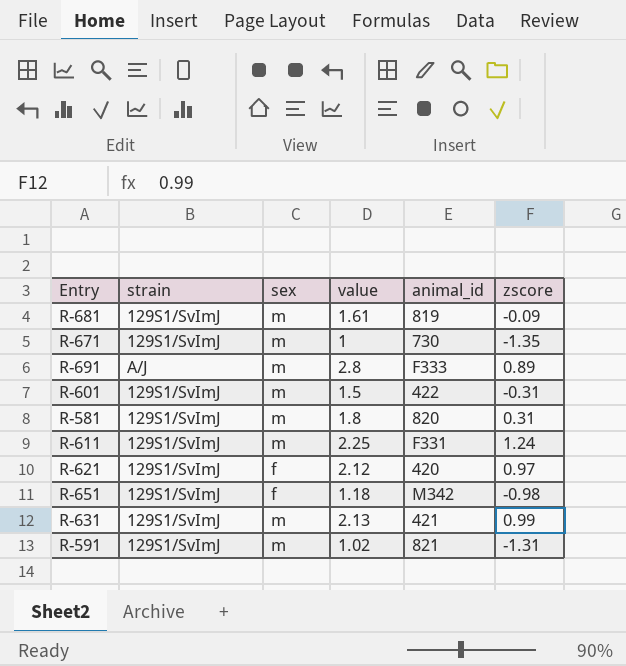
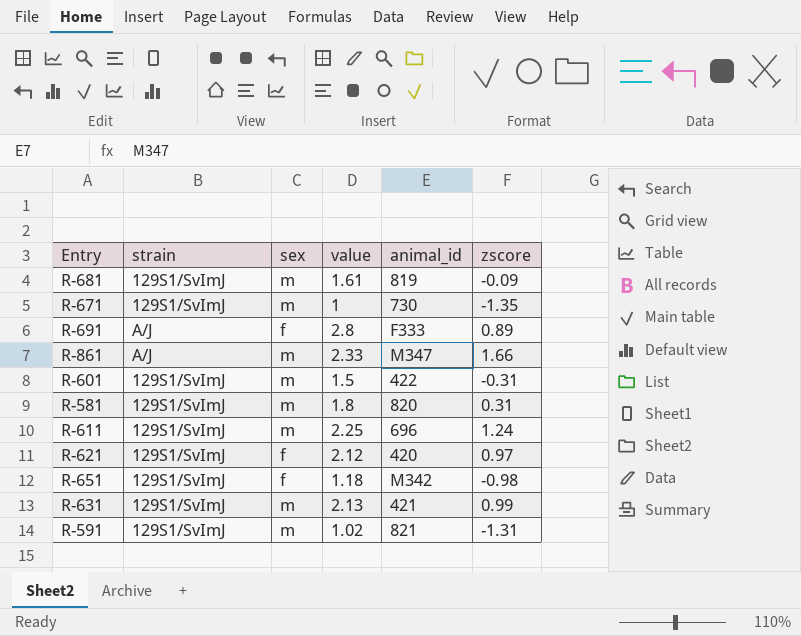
R-691 | sex: m -> f
row R-861: none -> A/J | m | 2.33 | M347 | 1.66
R-611 | animal_id: F331 -> 696

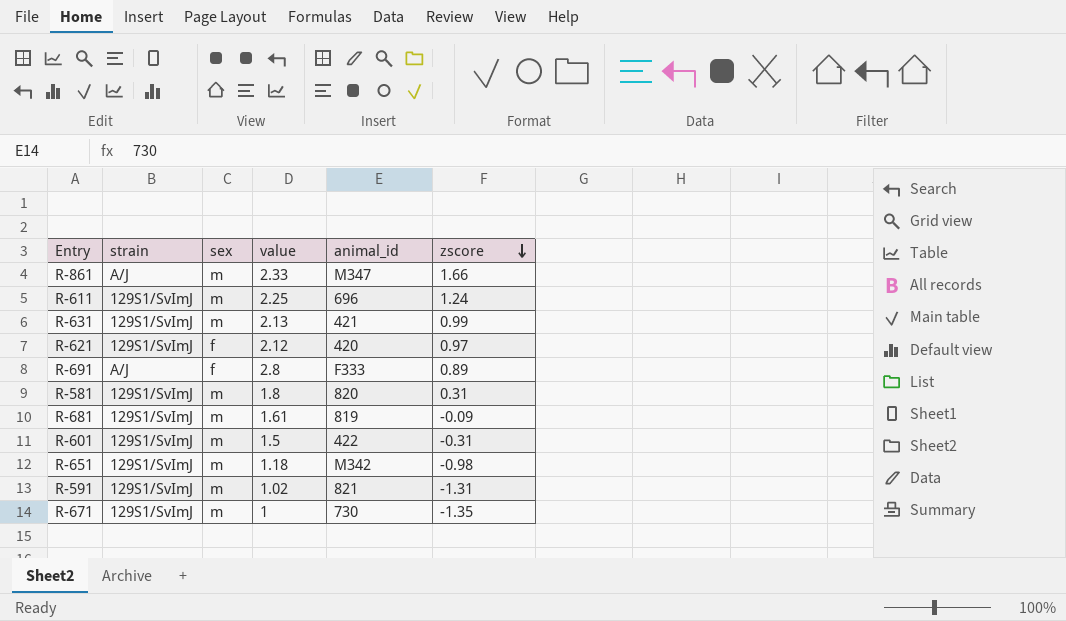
row order: none -> zscore descending
R-651 | sex: f -> m

